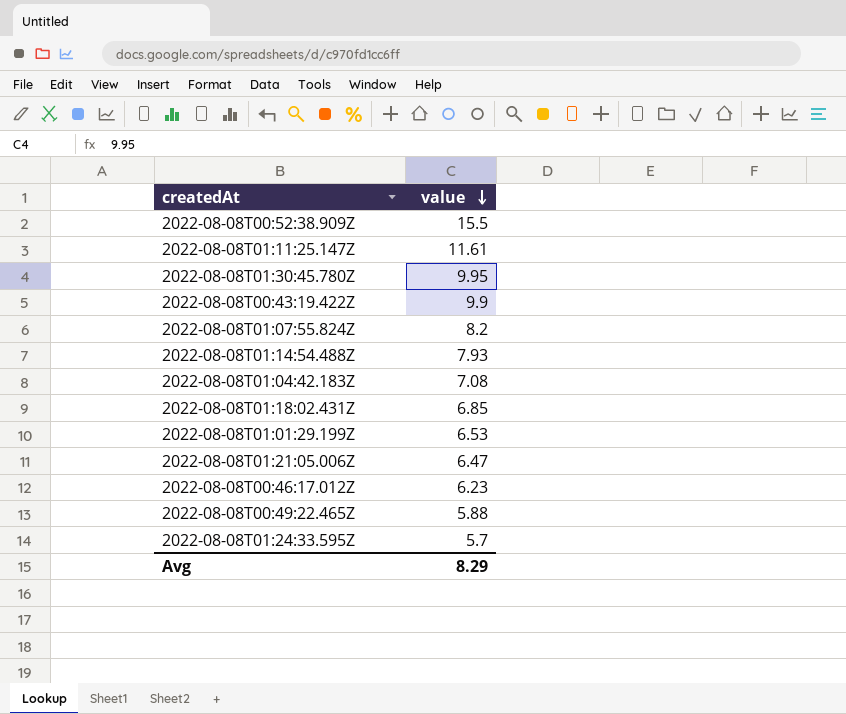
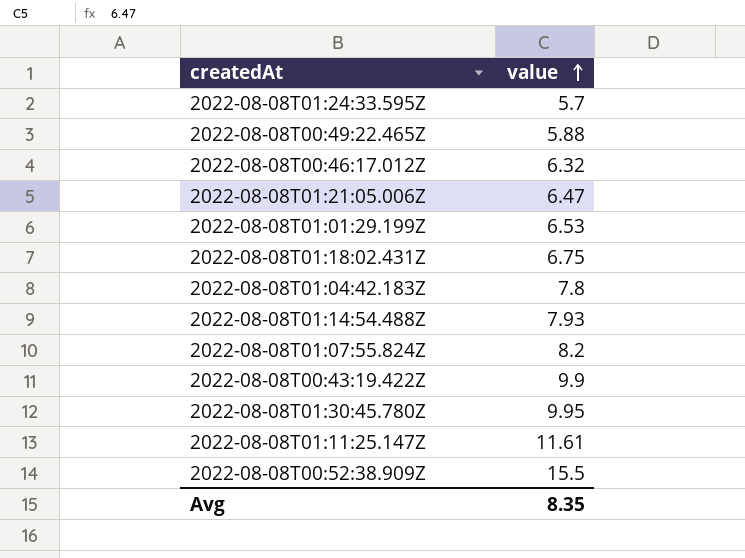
row order: value descending -> value ascending
2022-08-08T00:46:17.012Z | value: 6.23 -> 6.32
2022-08-08T01:18:02.431Z | value: 6.85 -> 6.75
2022-08-08T01:04:42.183Z | value: 7.08 -> 7.8
Avg | value: 8.29 -> 8.35

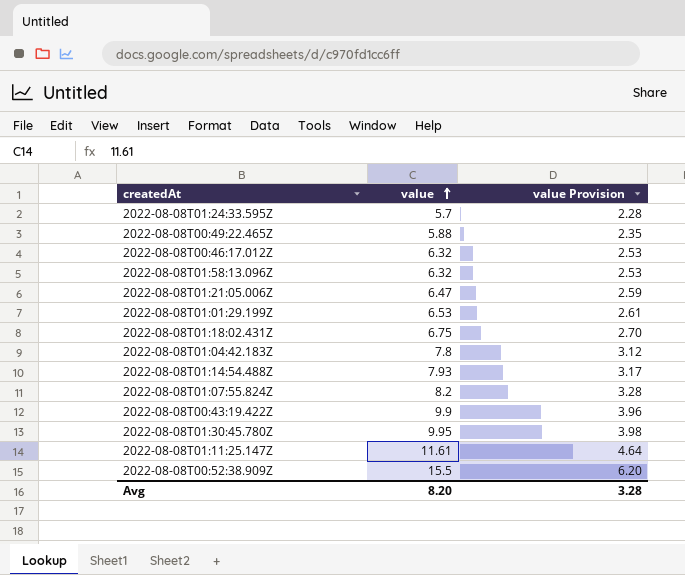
column value Provision | formula: none -> [value] * 0.4
row 2022-08-08T01:58:13.096Z: none -> 6.32 | 2.53
Avg | value: 8.35 -> 8.20

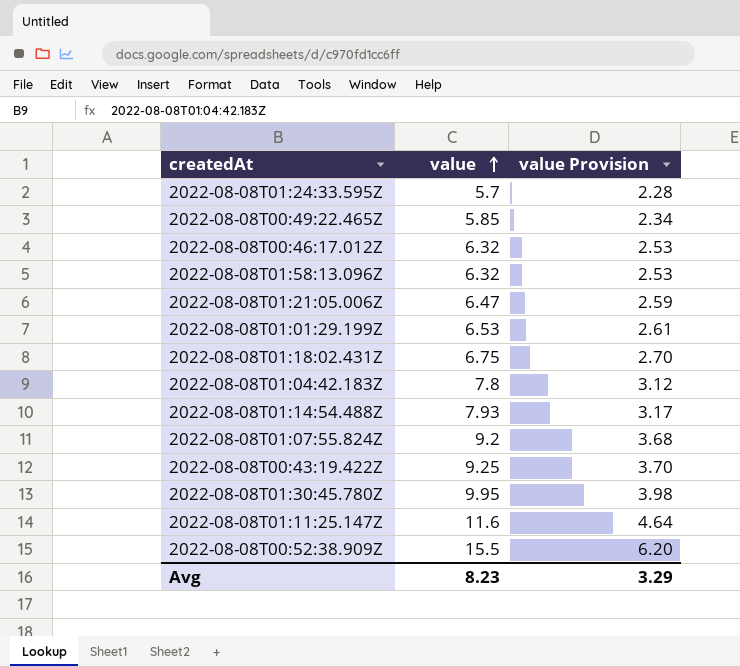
2022-08-08T00:49:22.465Z | value: 5.88 -> 5.85
2022-08-08T00:49:22.465Z | value Provision: 2.35 -> 2.34
2022-08-08T01:07:55.824Z | value: 8.2 -> 9.2
2022-08-08T01:07:55.824Z | value Provision: 3.28 -> 3.68
2022-08-08T00:43:19.422Z | value: 9.9 -> 9.25
2022-08-08T00:43:19.422Z | value Provision: 3.96 -> 3.70
2022-08-08T01:11:25.147Z | value: 11.61 -> 11.6
Avg | value: 8.20 -> 8.23
Avg | value Provision: 3.28 -> 3.29

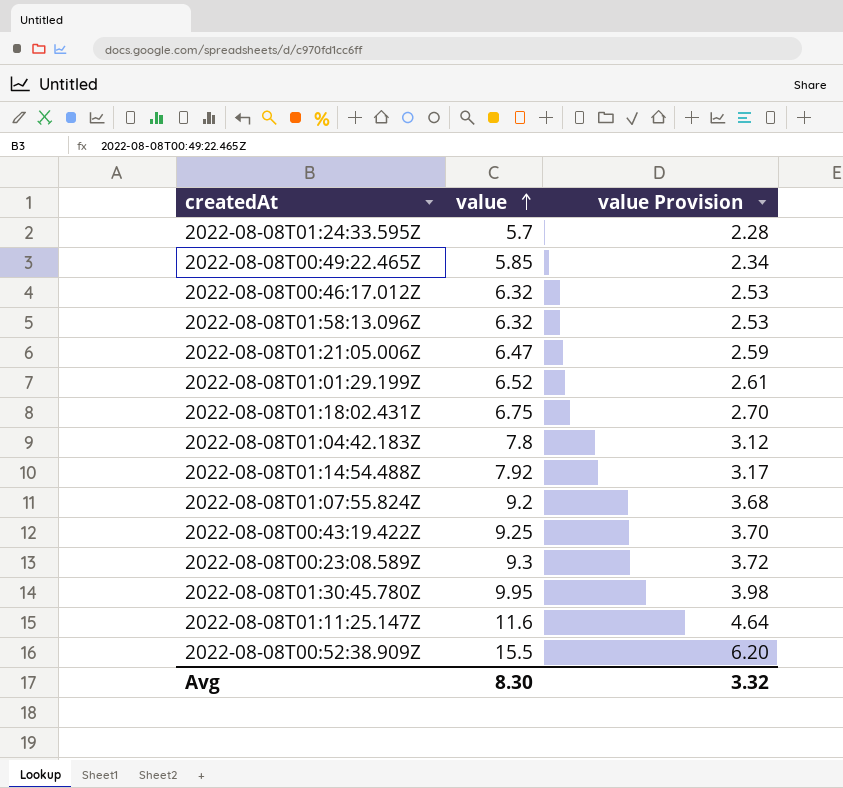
2022-08-08T01:01:29.199Z | value: 6.53 -> 6.52
2022-08-08T01:14:54.488Z | value: 7.93 -> 7.92
row 2022-08-08T00:23:08.589Z: none -> 9.3 | 3.72
Avg | value: 8.23 -> 8.30
Avg | value Provision: 3.29 -> 3.32

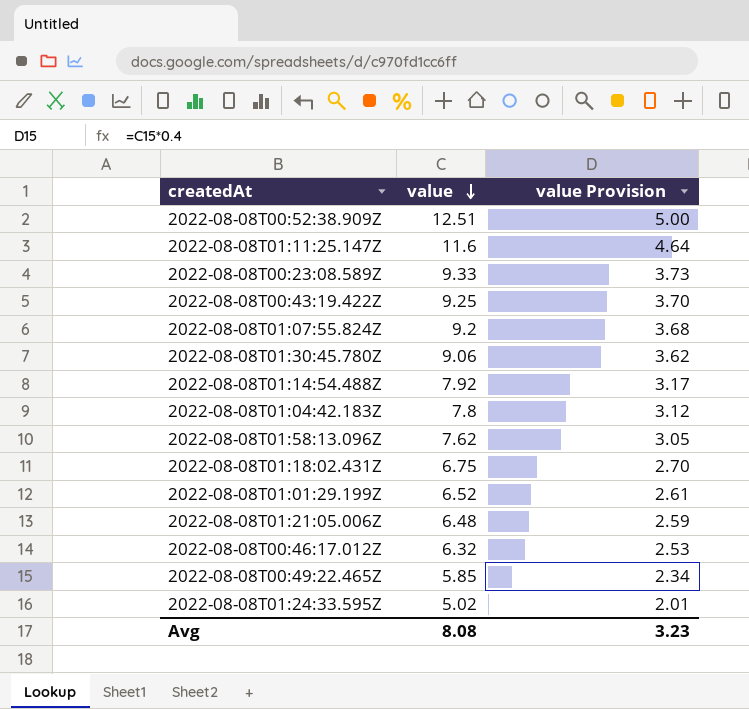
row order: value ascending -> value descending
2022-08-08T00:52:38.909Z | value: 15.5 -> 12.51
2022-08-08T00:52:38.909Z | value Provision: 6.20 -> 5.00
2022-08-08T00:23:08.589Z | value: 9.3 -> 9.33
2022-08-08T00:23:08.589Z | value Provision: 3.72 -> 3.73
2022-08-08T01:30:45.780Z | value: 9.95 -> 9.06
2022-08-08T01:30:45.780Z | value Provision: 3.98 -> 3.62
2022-08-08T01:58:13.096Z | value: 6.32 -> 7.62
2022-08-08T01:58:13.096Z | value Provision: 2.53 -> 3.05
2022-08-08T01:21:05.006Z | value: 6.47 -> 6.48
2022-08-08T01:24:33.595Z | value: 5.7 -> 5.02
2022-08-08T01:24:33.595Z | value Provision: 2.28 -> 2.01
Avg | value: 8.30 -> 8.08
Avg | value Provision: 3.32 -> 3.23

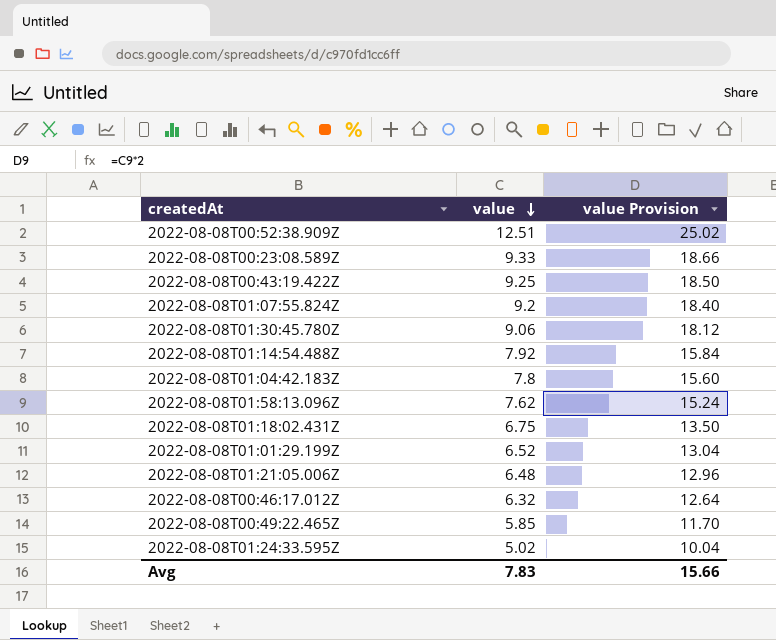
column value Provision | formula: [value] * 0.4 -> [value] * 2
row 2022-08-08T01:11:25.147Z: 11.6 | 4.64 -> none
Avg | value: 8.08 -> 7.83
Avg | value Provision: 3.23 -> 15.66

